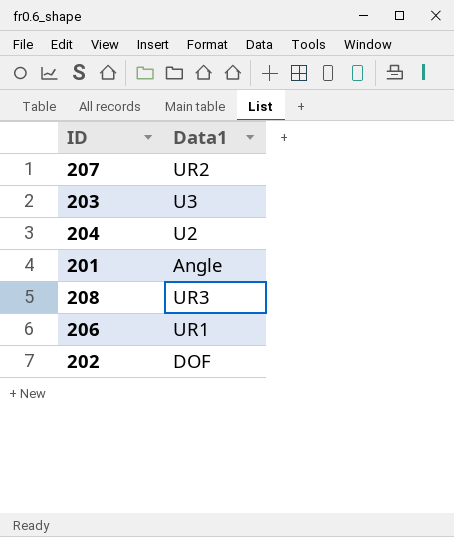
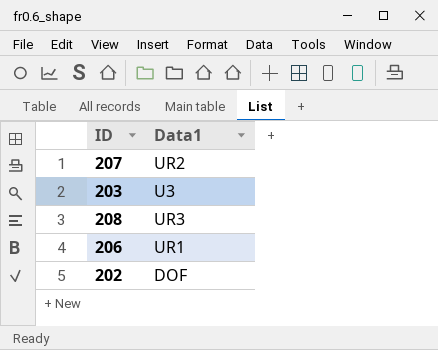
row 204: U2 -> none
row 201: Angle -> none

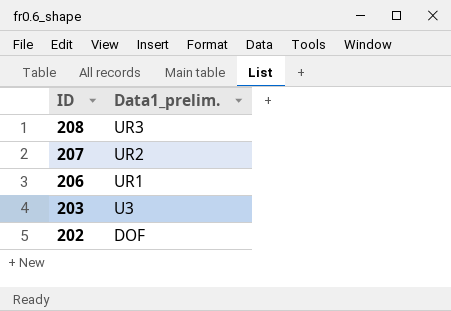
row order: none -> ID descending
column name: Data1 -> Data1_prelim.

